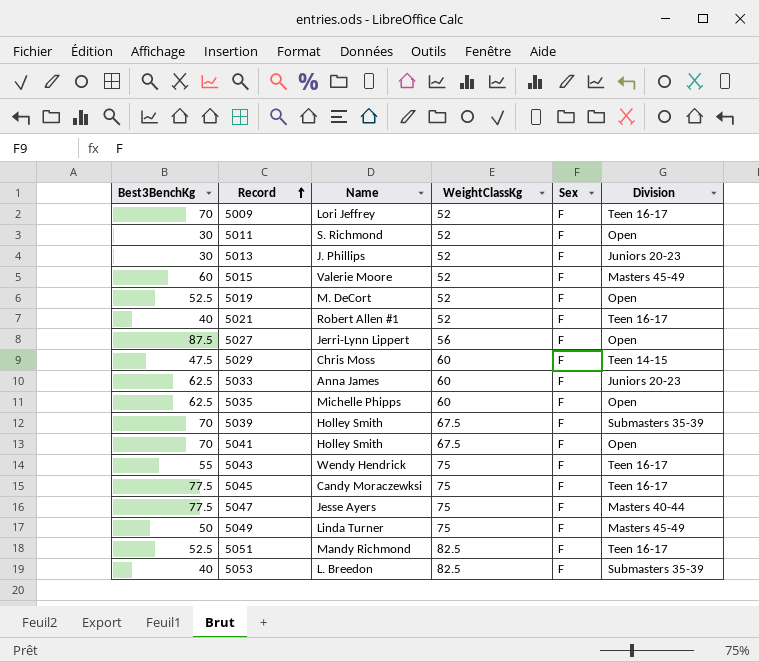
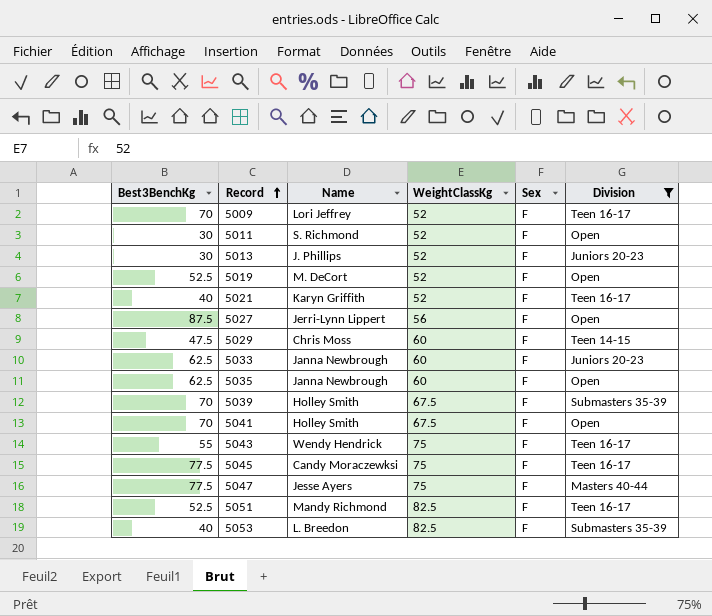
filter: none -> Division != Masters 45-49
5021 | Name: Robert Allen #1 -> Karyn Griffith
5033 | Name: Anna James -> Janna Newbrough
5035 | Name: Michelle Phipps -> Janna Newbrough

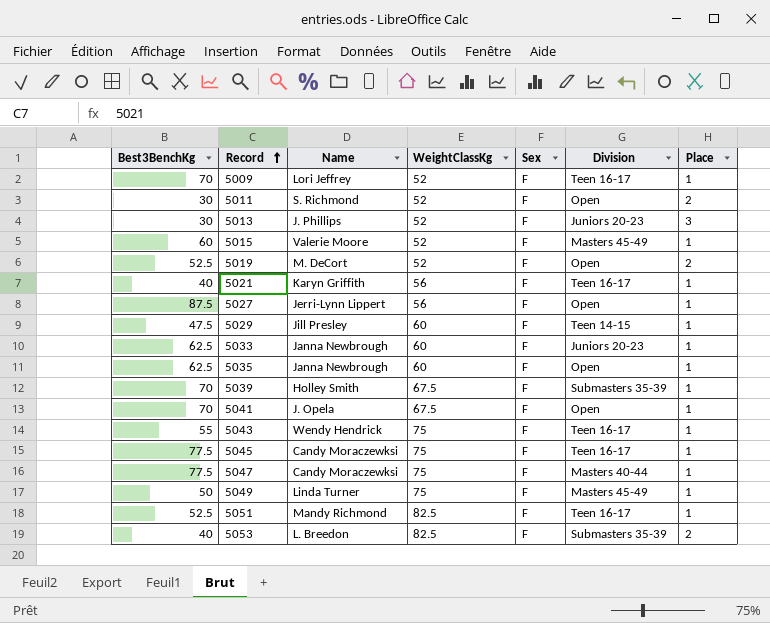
filter: Division != Masters 45-49 -> none
column Place | position: none -> 7
5021 | WeightClassKg: 52 -> 56
5029 | Name: Chris Moss -> Jill Presley
5041 | Name: Holley Smith -> J. Opela
5047 | Name: Jesse Ayers -> Candy Moraczewksi

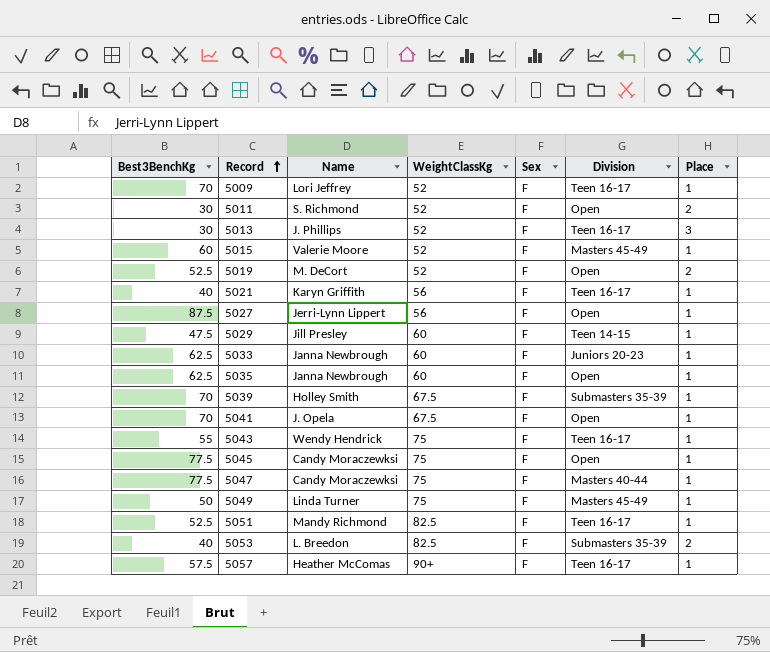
5013 | Division: Juniors 20-23 -> Teen 16-17
5045 | Division: Teen 16-17 -> Open
row 5057: none -> 57.5 | Heather McComas | 90+ | F | Teen 16-17 | 1

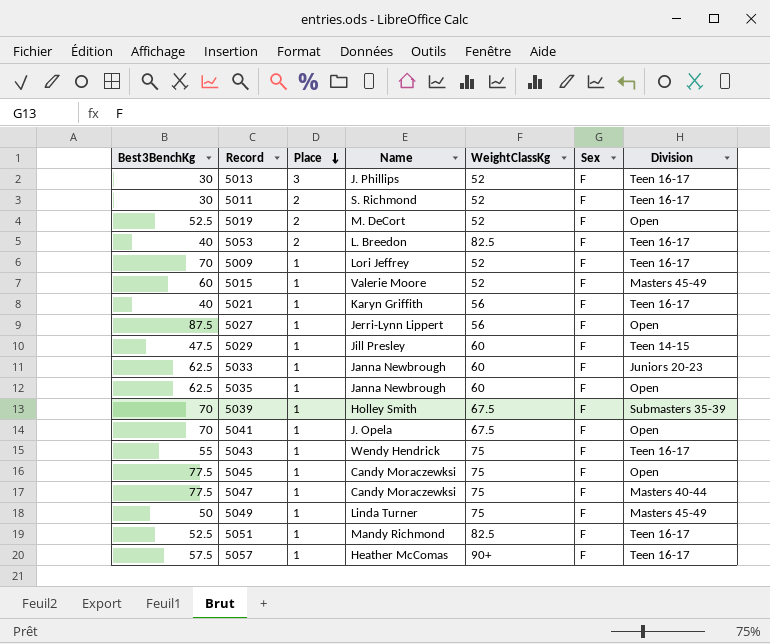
row order: Record ascending -> Place descending
column Place | position: 7 -> 3
5011 | Division: Open -> Teen 16-17
5053 | Division: Submasters 35-39 -> Teen 16-17

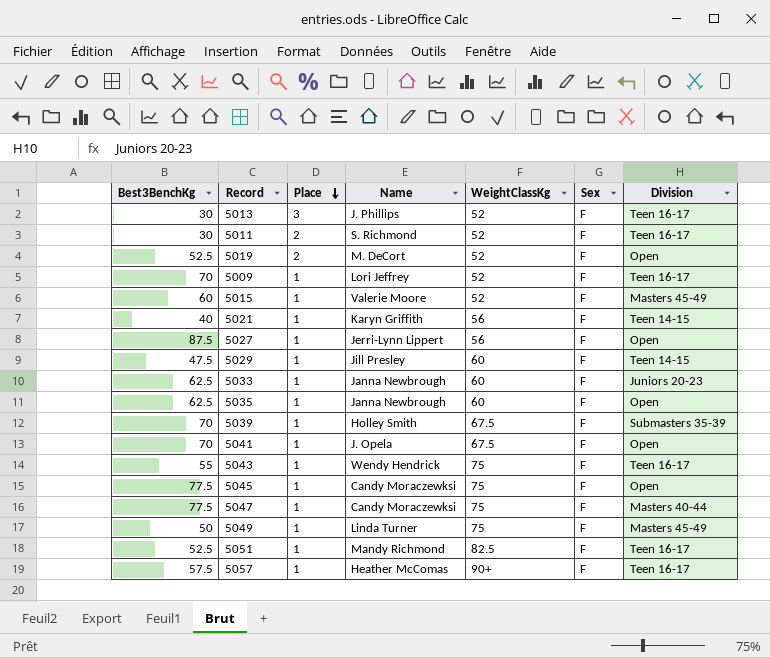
row 5053: 40 | 2 | L. Breedon | 82.5 | F | Teen 16-17 -> none
5021 | Division: Teen 16-17 -> Teen 14-15

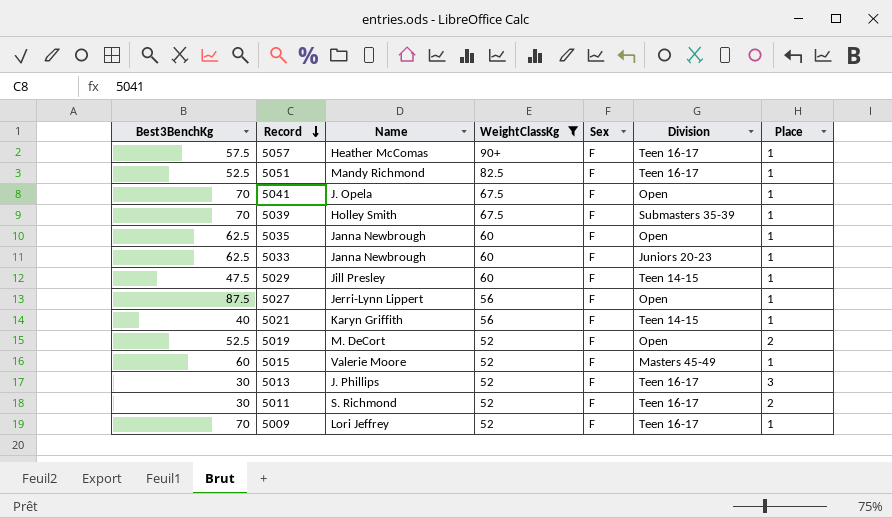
filter: none -> WeightClassKg != 75
row order: Place descending -> Record descending
column Place | position: 3 -> 7

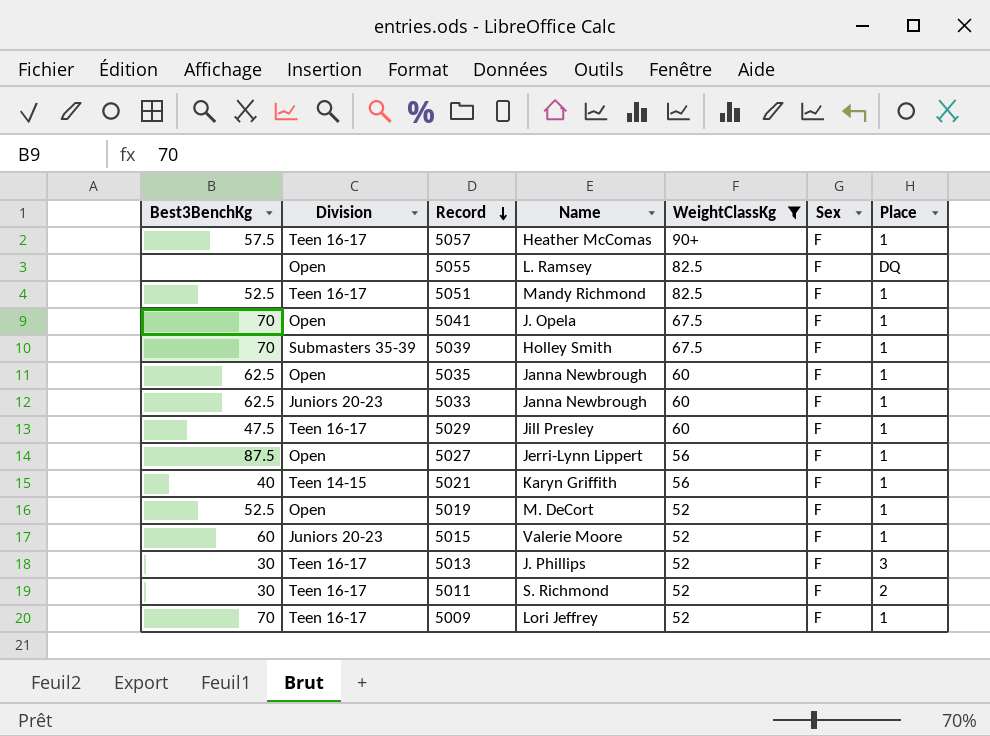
column Division | position: 6 -> 2
row 5055: none -> none | Open | L. Ramsey | 82.5 | F | DQ
5029 | Division: Teen 14-15 -> Teen 16-17
5019 | Place: 2 -> 1
5015 | Division: Masters 45-49 -> Juniors 20-23

